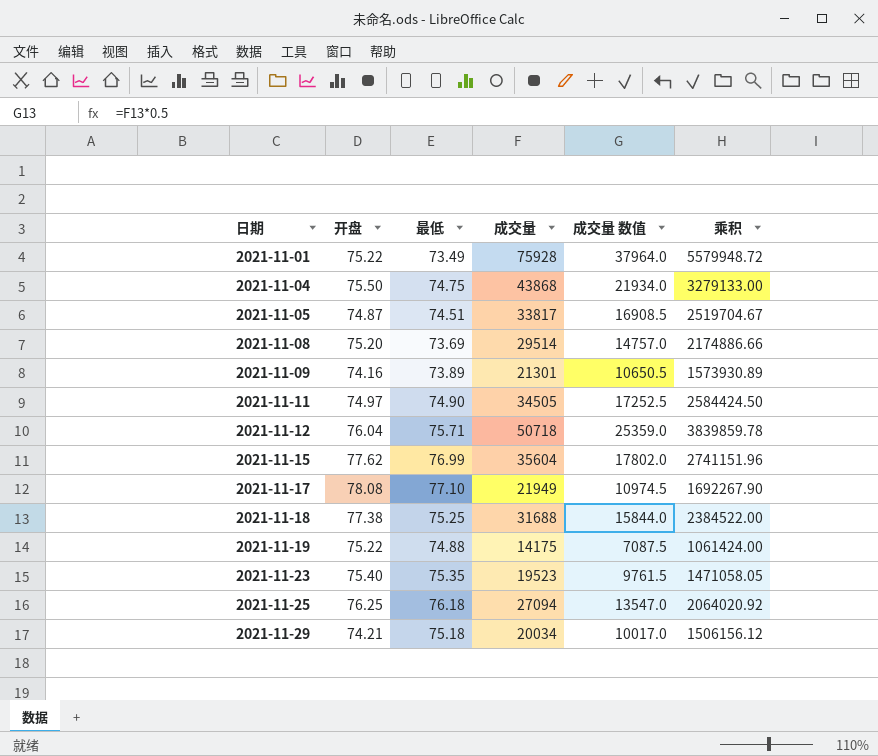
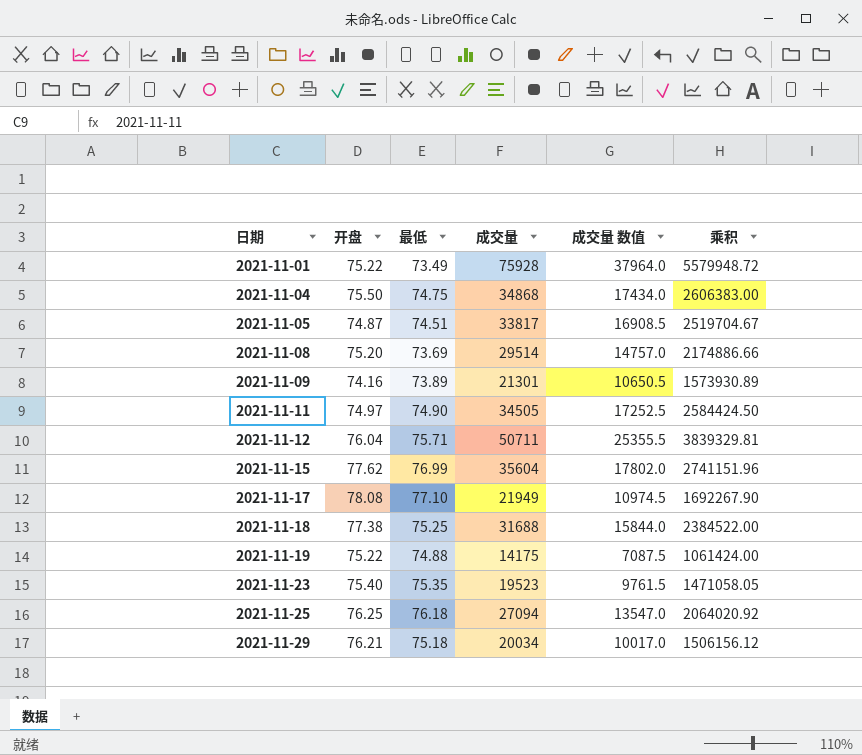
2021-11-04 | 成交量: 43868 -> 34868
2021-11-04 | 成交量 数值: 21934.0 -> 17434.0
2021-11-04 | 乘积: 3279133.00 -> 2606383.00
2021-11-12 | 成交量: 50718 -> 50711
2021-11-12 | 成交量 数值: 25359.0 -> 25355.5
2021-11-12 | 乘积: 3839859.78 -> 3839329.81
2021-11-29 | 开盘: 74.21 -> 76.21

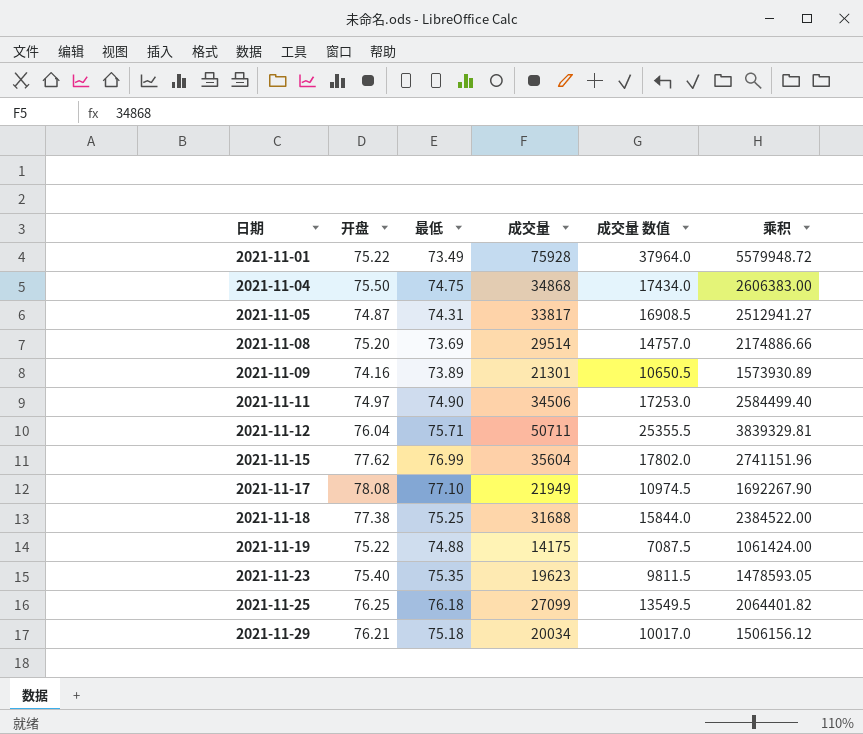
2021-11-05 | 最低: 74.51 -> 74.31
2021-11-05 | 乘积: 2519704.67 -> 2512941.27
2021-11-11 | 成交量: 34505 -> 34506
2021-11-11 | 成交量 数值: 17252.5 -> 17253.0
2021-11-11 | 乘积: 2584424.50 -> 2584499.40
2021-11-23 | 成交量: 19523 -> 19623
2021-11-23 | 成交量 数值: 9761.5 -> 9811.5
2021-11-23 | 乘积: 1471058.05 -> 1478593.05
2021-11-25 | 成交量: 27094 -> 27099
2021-11-25 | 成交量 数值: 13547.0 -> 13549.5
2021-11-25 | 乘积: 2064020.92 -> 2064401.82

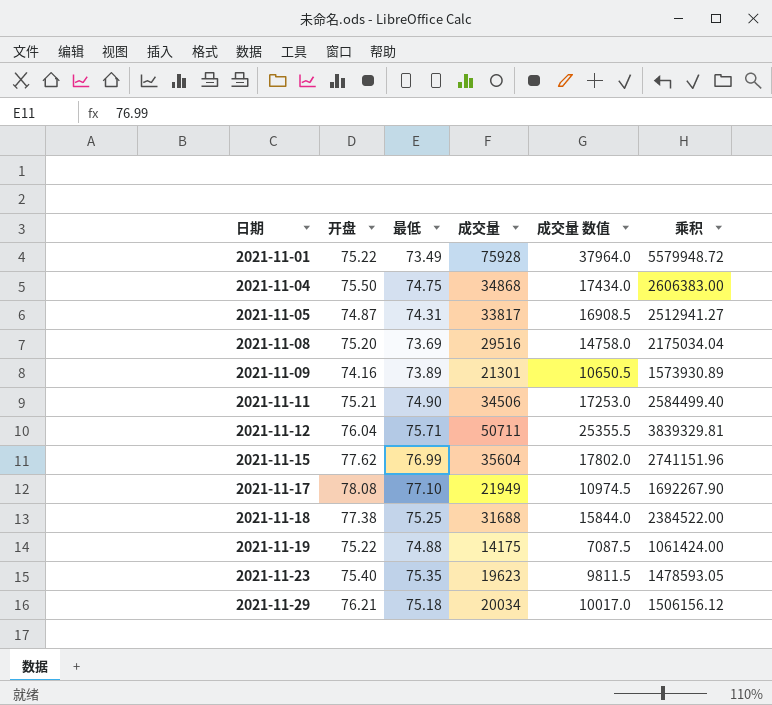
row 2021-11-25: 76.25 | 76.18 | 27099 | 13549.5 | 2064401.82 -> none
2021-11-08 | 成交量: 29514 -> 29516
2021-11-08 | 成交量 数值: 14757.0 -> 14758.0
2021-11-08 | 乘积: 2174886.66 -> 2175034.04
2021-11-11 | 开盘: 74.97 -> 75.21

